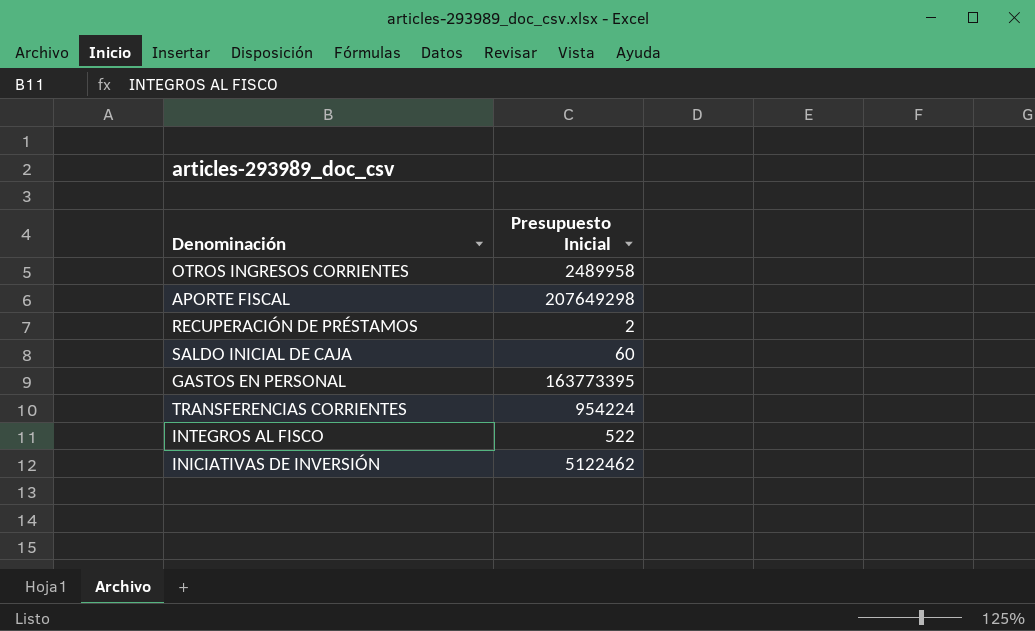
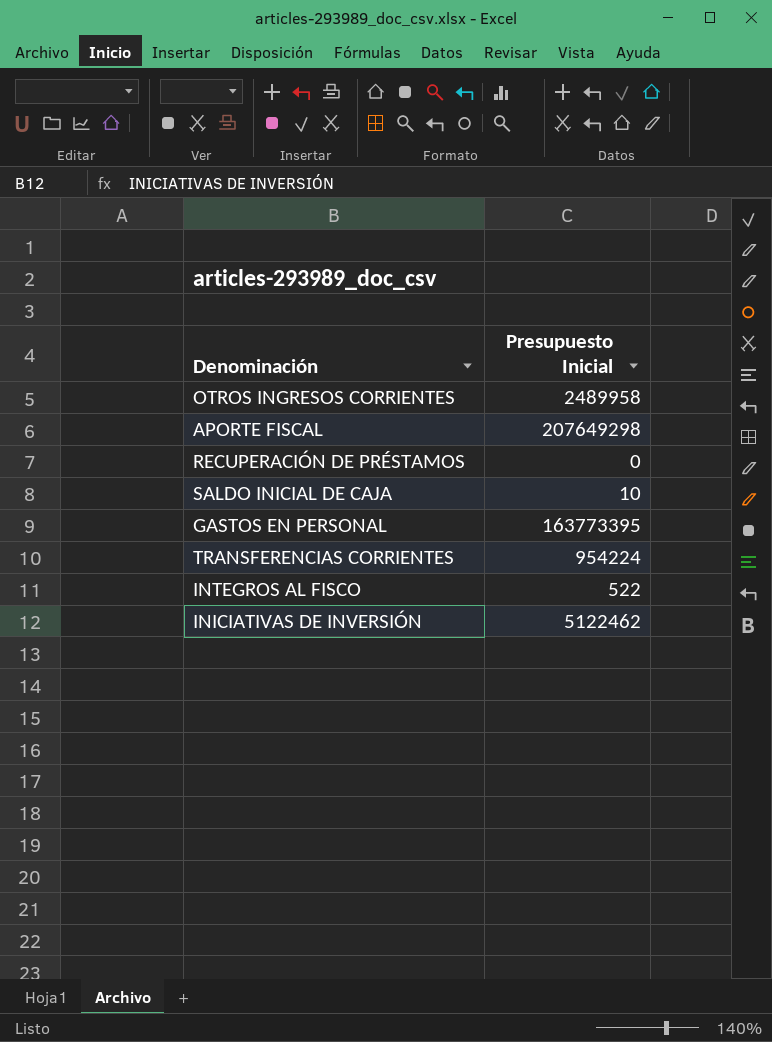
RECUPERACIÓN DE PRÉSTAMOS | Presupuesto Inicial: 2 -> 0
SALDO INICIAL DE CAJA | Presupuesto Inicial: 60 -> 10

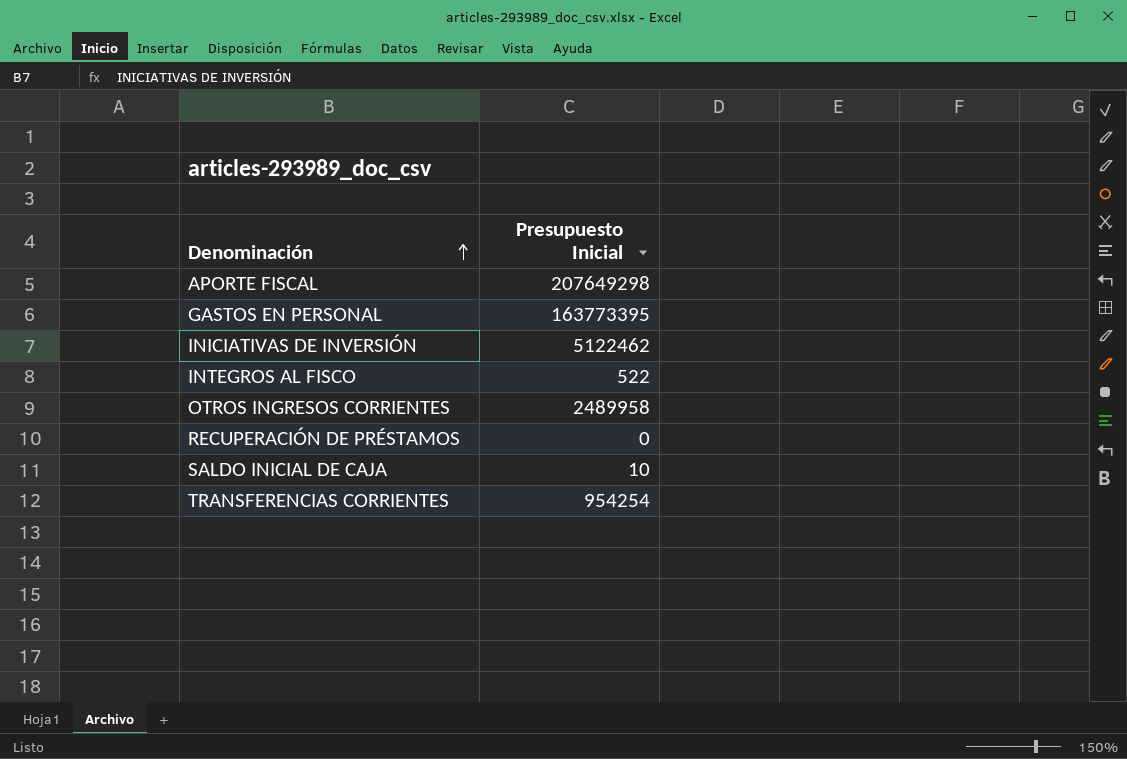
row order: none -> Denominación ascending
TRANSFERENCIAS CORRIENTES | Presupuesto Inicial: 954224 -> 954254

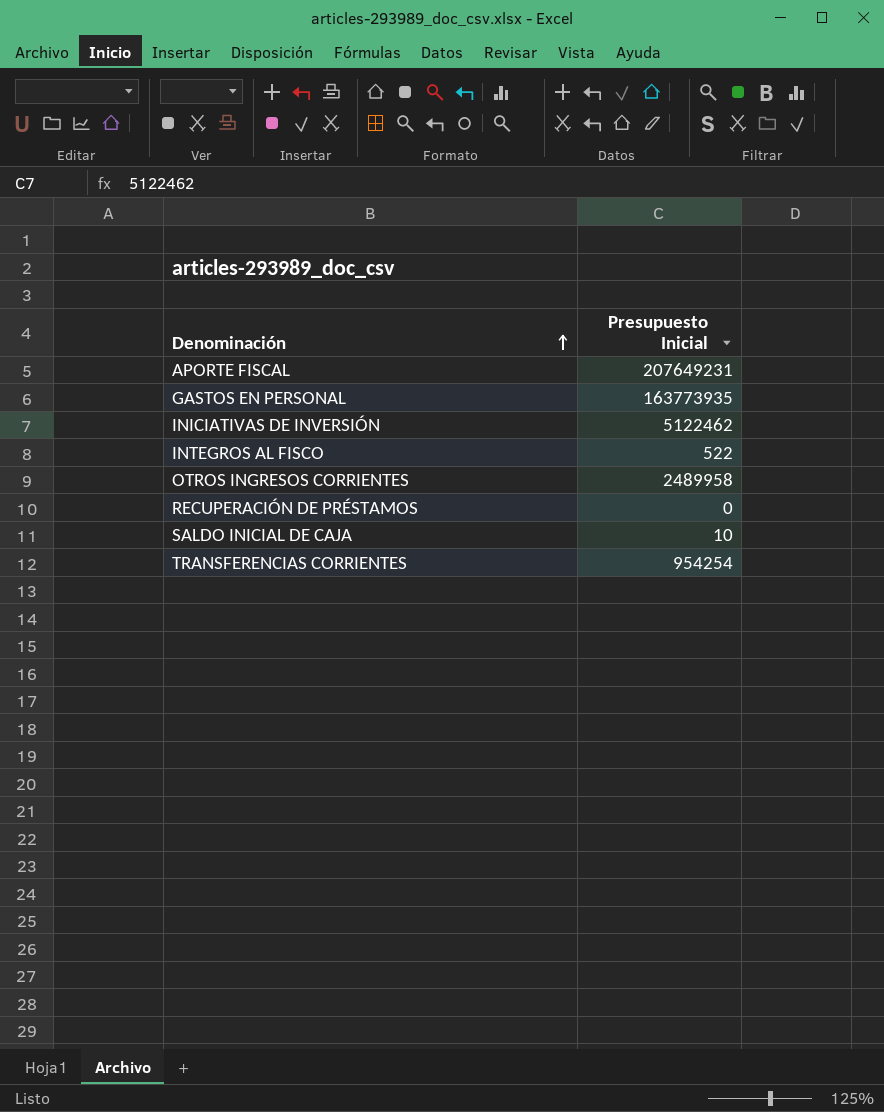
APORTE FISCAL | Presupuesto Inicial: 207649298 -> 207649231
GASTOS EN PERSONAL | Presupuesto Inicial: 163773395 -> 163773935

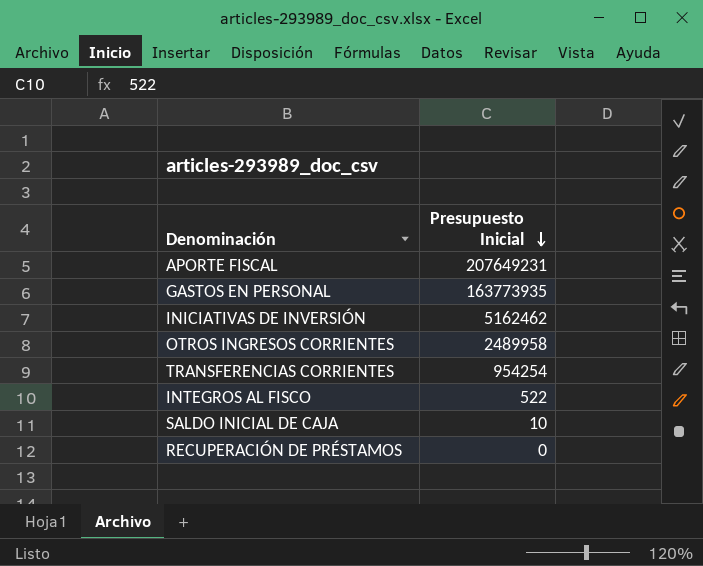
row order: Denominación ascending -> Presupuesto Inicial descending
INICIATIVAS DE INVERSIÓN | Presupuesto Inicial: 5122462 -> 5162462

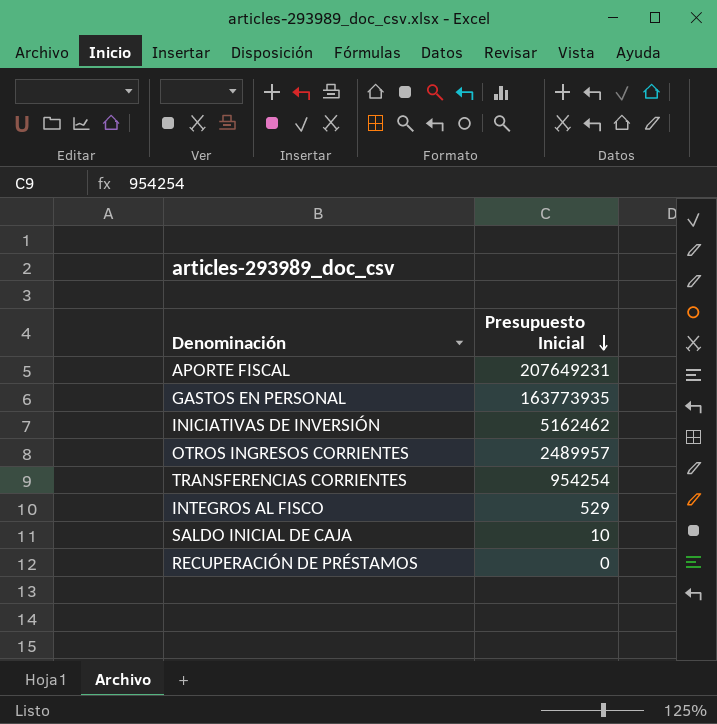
OTROS INGRESOS CORRIENTES | Presupuesto Inicial: 2489958 -> 2489957
INTEGROS AL FISCO | Presupuesto Inicial: 522 -> 529

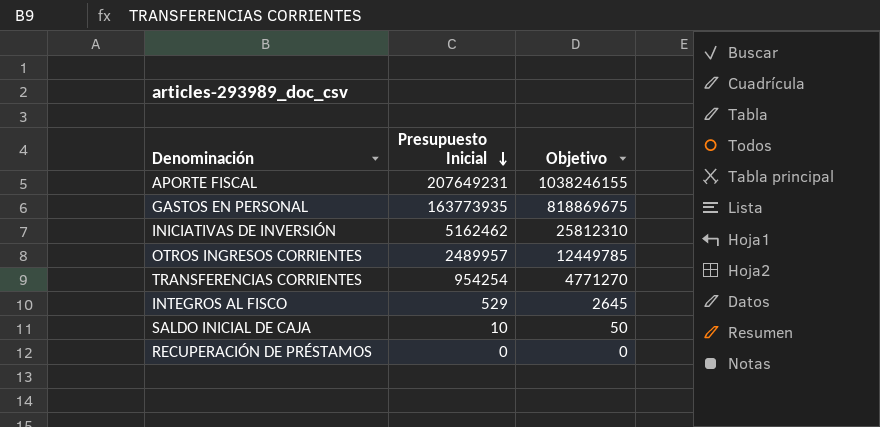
column Objetivo | formula: none -> [Presupuesto Inicial] * 5

